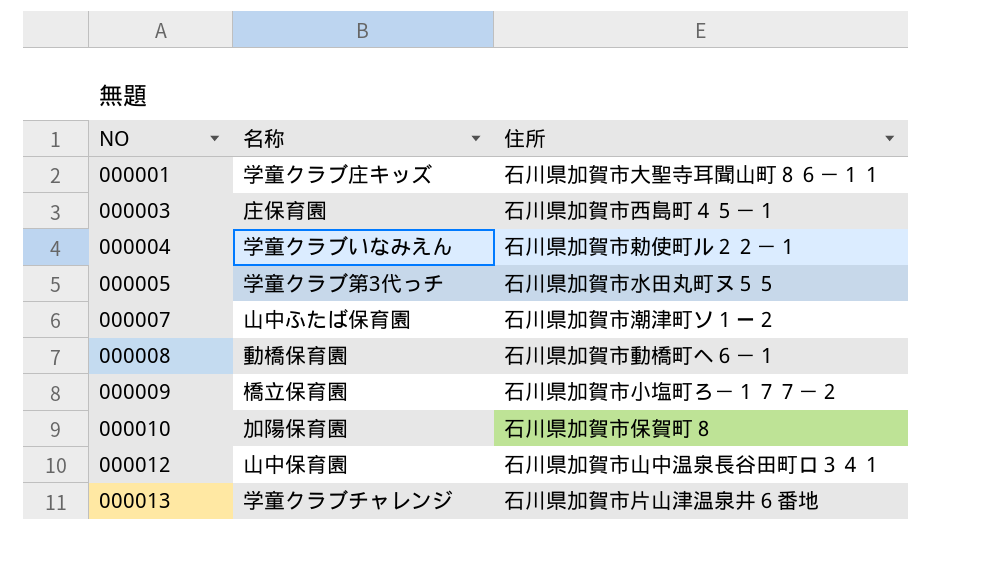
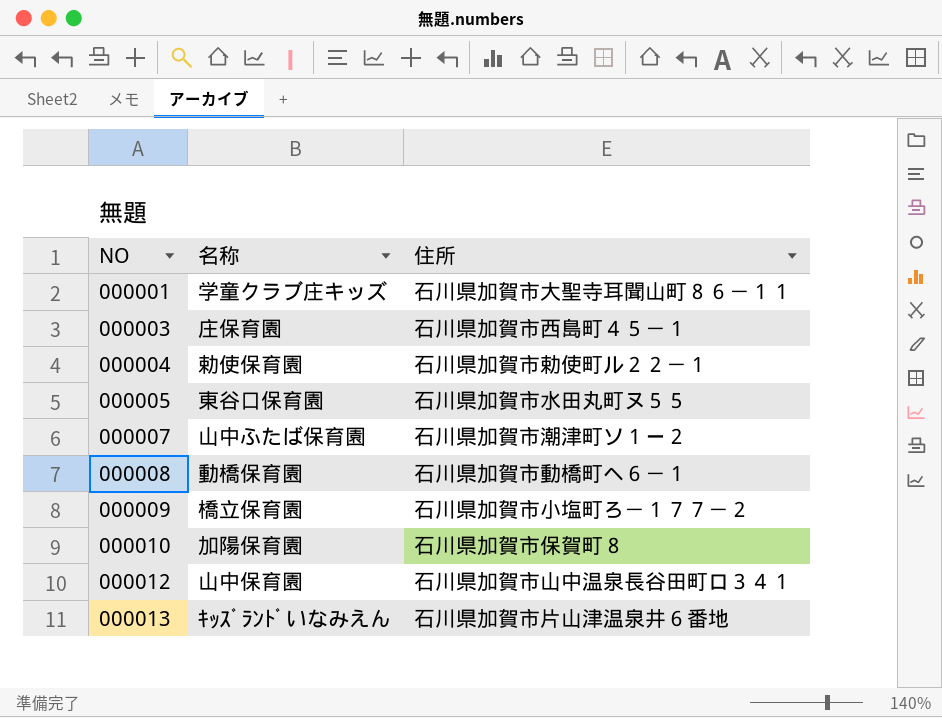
000004 | 名称: 学童クラブいなみえん -> 勅使保育園
000005 | 名称: 学童クラブ第3代っチ -> 東谷口保育園
000013 | 名称: 学童クラブチャレンジ -> ｷｯｽﾞﾗﾝﾄﾞいなみえん

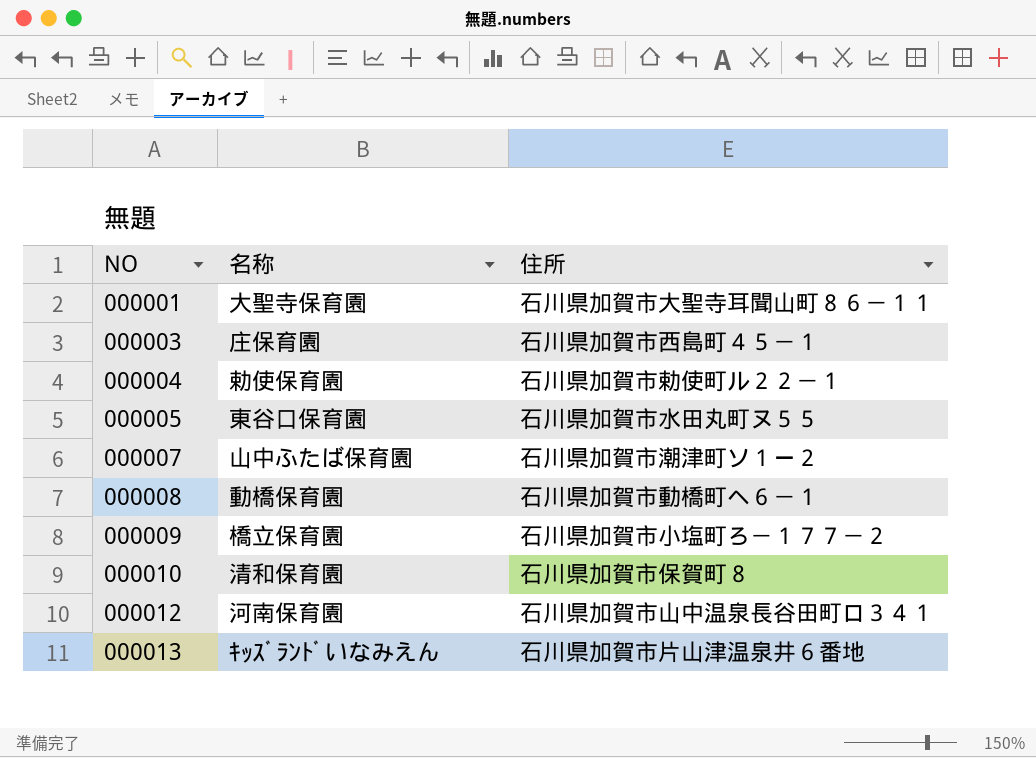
000001 | 名称: 学童クラブ庄キッズ -> 大聖寺保育園
000010 | 名称: 加陽保育園 -> 清和保育園
000012 | 名称: 山中保育園 -> 河南保育園

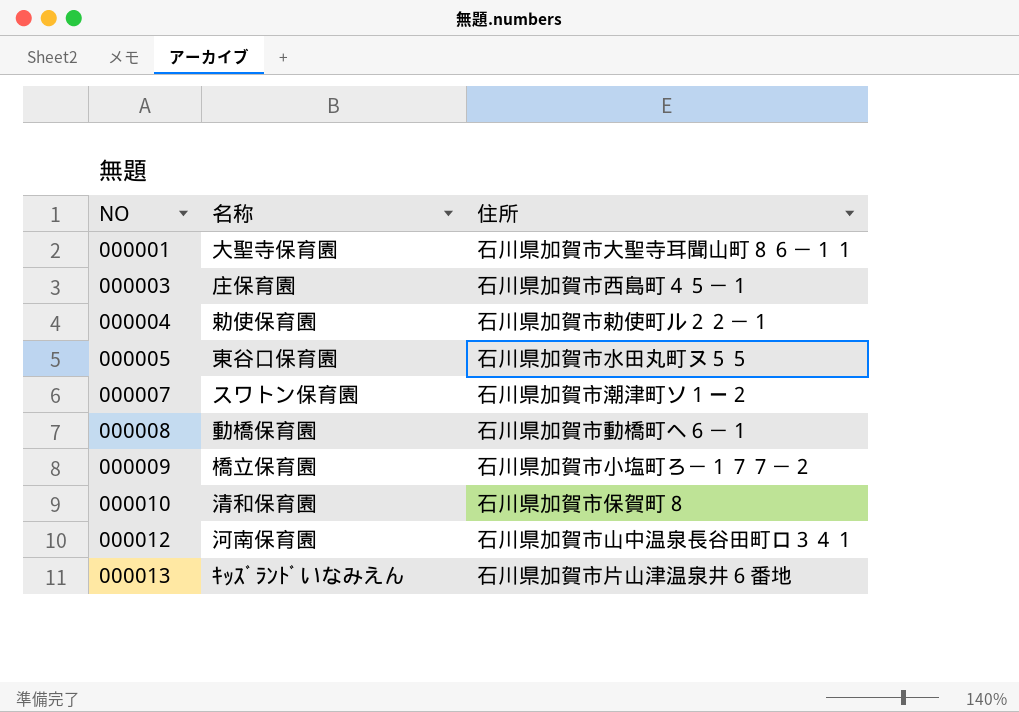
000007 | 名称: 山中ふたば保育園 -> スワトン保育園

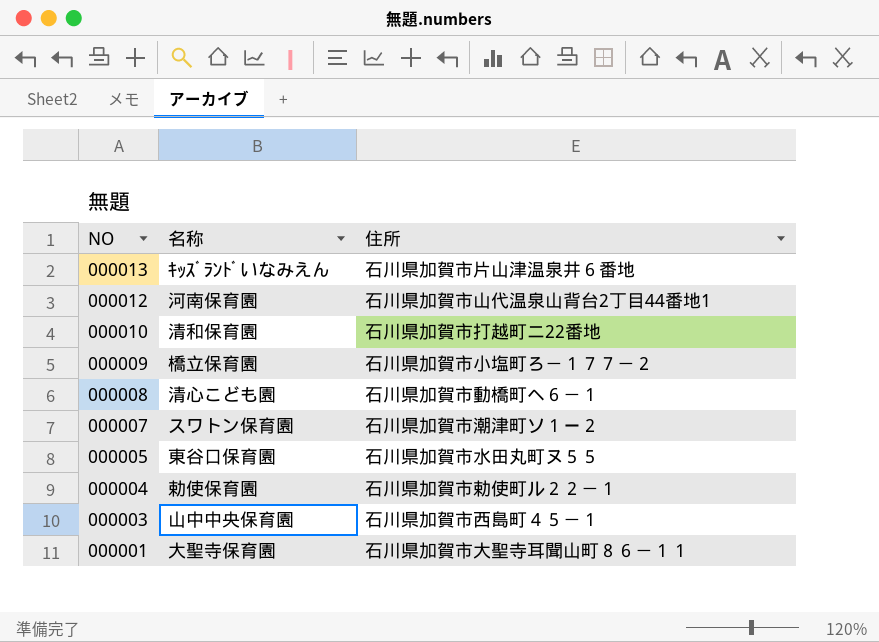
row order: NO ascending -> NO descending
000012 | 住所: 石川県加賀市山中温泉長谷田町ロ３４１ -> 石川県加賀市山代温泉山背台2丁目44番地1
000010 | 住所: 石川県加賀市保賀町８ -> 石川県加賀市打越町ニ22番地
000008 | 名称: 動橋保育園 -> 清心こども園
000003 | 名称: 庄保育園 -> 山中中央保育園

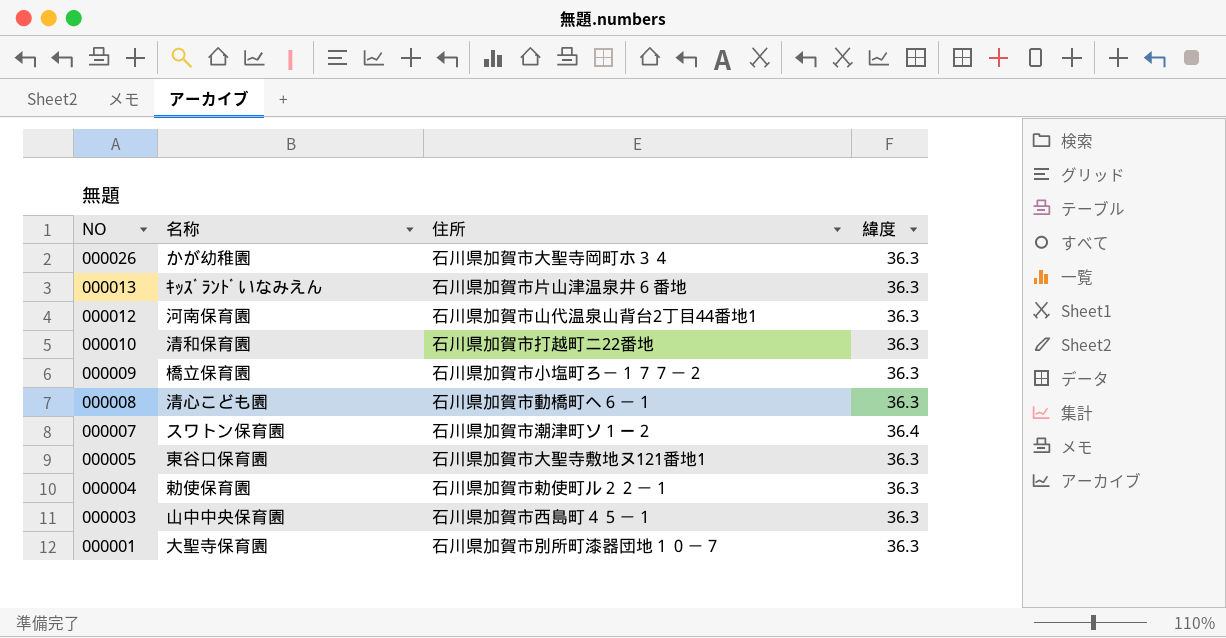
column 緯度 | position: none -> 4
row 000026: none -> かが幼稚園 | 石川県加賀市大聖寺岡町ホ３４ | 36.3
000005 | 住所: 石川県加賀市水田丸町ヌ５５ -> 石川県加賀市大聖寺敷地ヌ121番地1
000001 | 住所: 石川県加賀市大聖寺耳聞山町８６－１１ -> 石川県加賀市別所町漆器団地１０－７

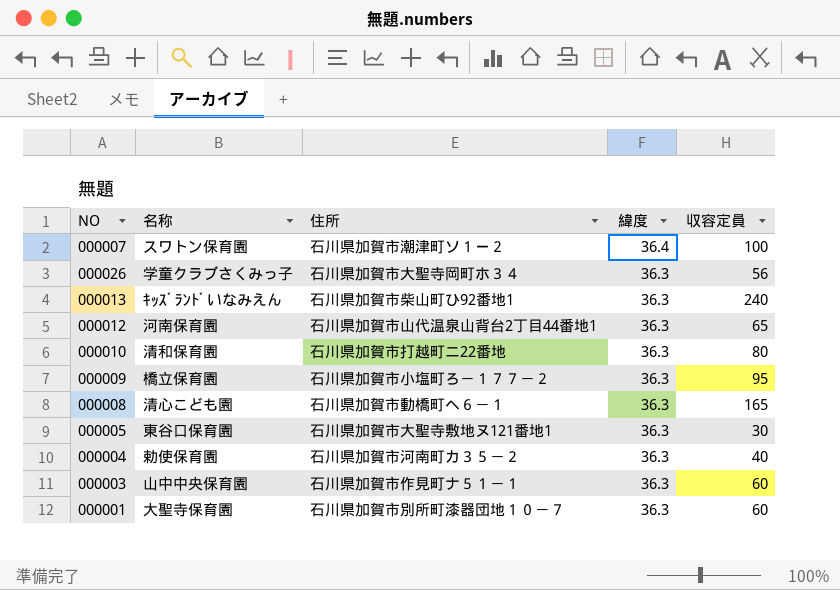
row order: NO descending -> 緯度 descending
column 収容定員 | position: none -> 5
000026 | 名称: かが幼稚園 -> 学童クラブさくみっ子
000013 | 住所: 石川県加賀市片山津温泉井６番地 -> 石川県加賀市柴山町ひ92番地1
000004 | 住所: 石川県加賀市勅使町ル２２－１ -> 石川県加賀市河南町カ３５－２
000003 | 住所: 石川県加賀市西島町４５－１ -> 石川県加賀市作見町ナ５１－１

